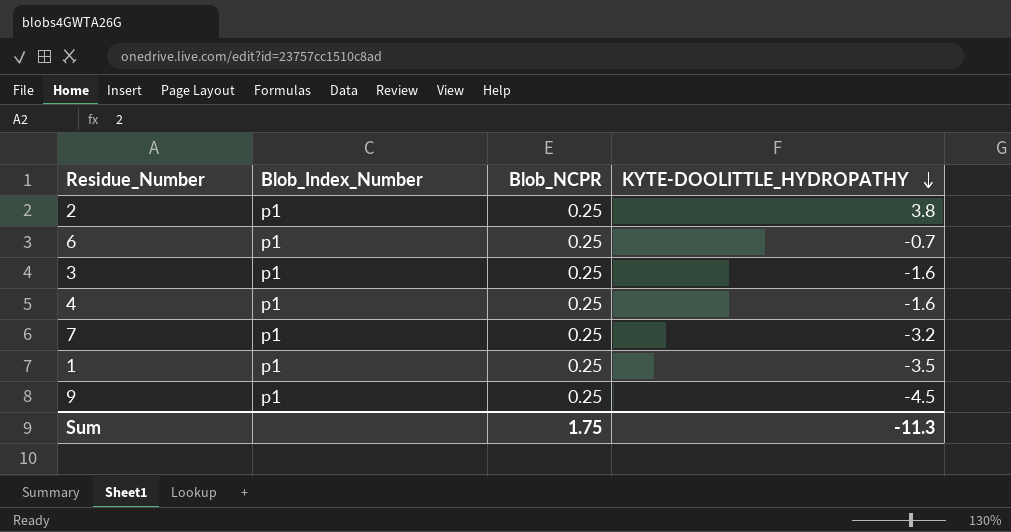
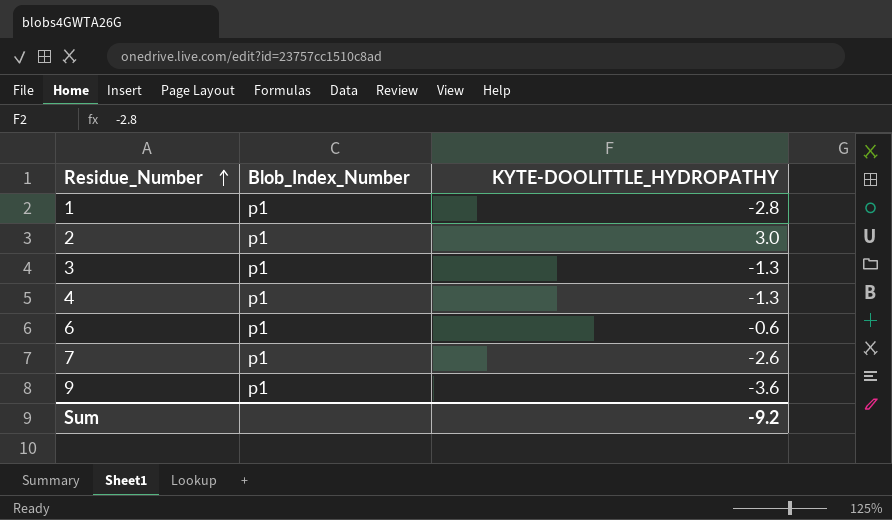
row order: KYTE-DOOLITTLE_HYDROPATHY descending -> Residue_Number ascending
column Blob_NCPR | position: 3 -> none
1 | KYTE-DOOLITTLE_HYDROPATHY: -3.5 -> -2.8
2 | KYTE-DOOLITTLE_HYDROPATHY: 3.8 -> 3.0
3 | KYTE-DOOLITTLE_HYDROPATHY: -1.6 -> -1.3
4 | KYTE-DOOLITTLE_HYDROPATHY: -1.6 -> -1.3
6 | KYTE-DOOLITTLE_HYDROPATHY: -0.7 -> -0.6
7 | KYTE-DOOLITTLE_HYDROPATHY: -3.2 -> -2.6
9 | KYTE-DOOLITTLE_HYDROPATHY: -4.5 -> -3.6
Sum | KYTE-DOOLITTLE_HYDROPATHY: -11.3 -> -9.2

